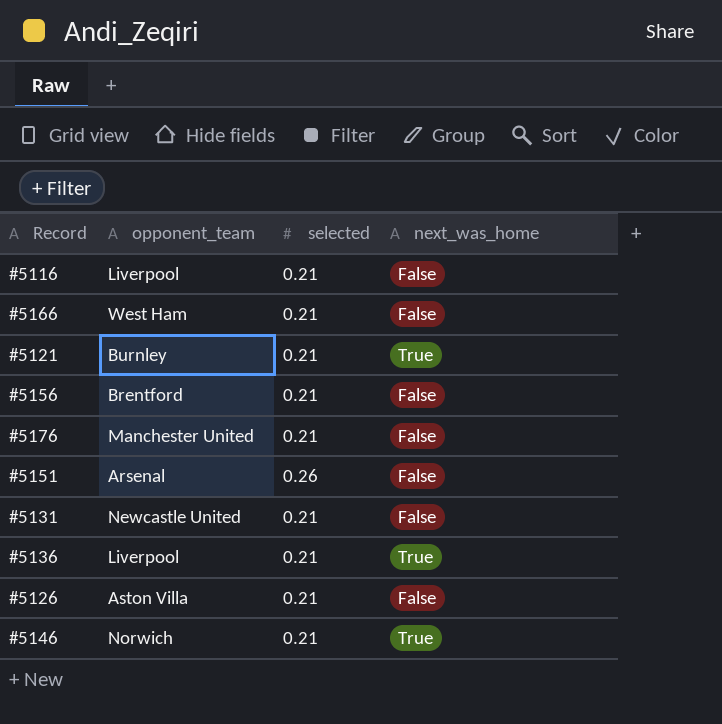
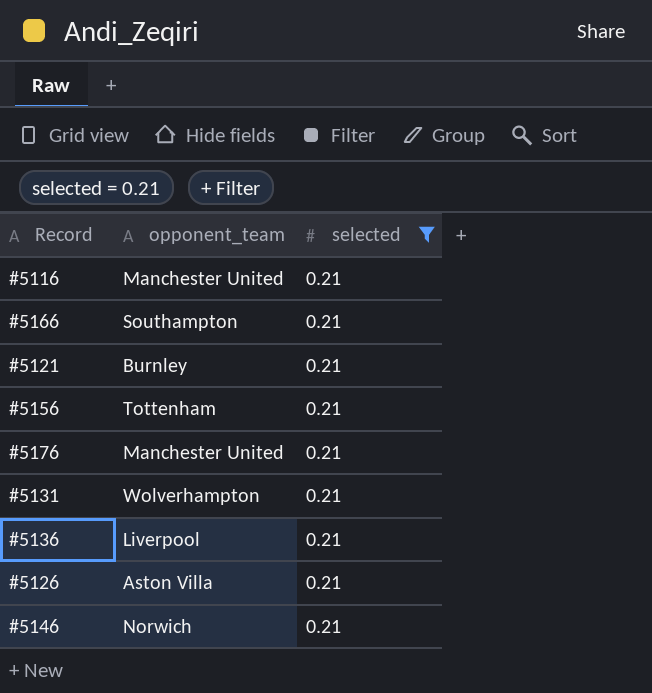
filter: none -> selected = 0.21
column next_was_home | position: 4 -> none
#5116 | opponent_team: Liverpool -> Manchester United
#5166 | opponent_team: West Ham -> Southampton
#5156 | opponent_team: Brentford -> Tottenham
#5131 | opponent_team: Newcastle United -> Wolverhampton

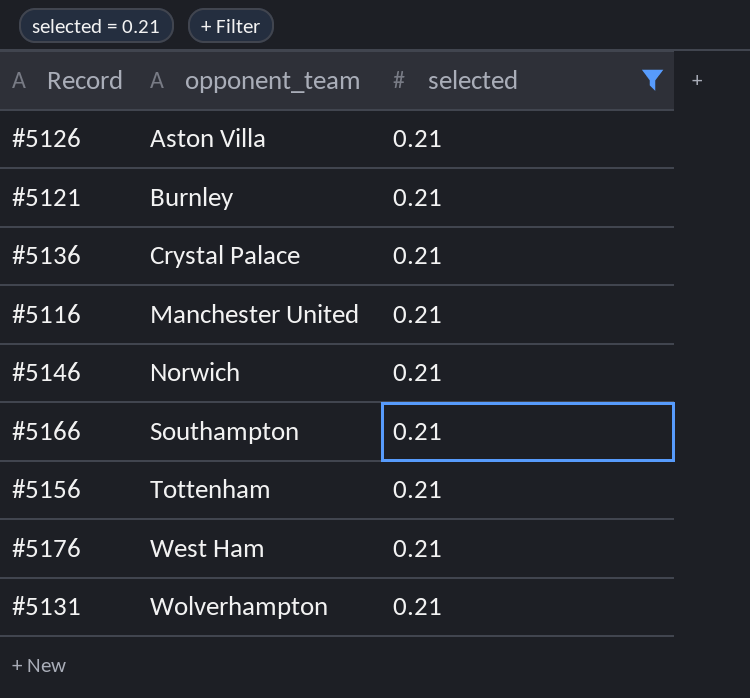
row order: none -> opponent_team ascending
#5136 | opponent_team: Liverpool -> Crystal Palace
#5176 | opponent_team: Manchester United -> West Ham

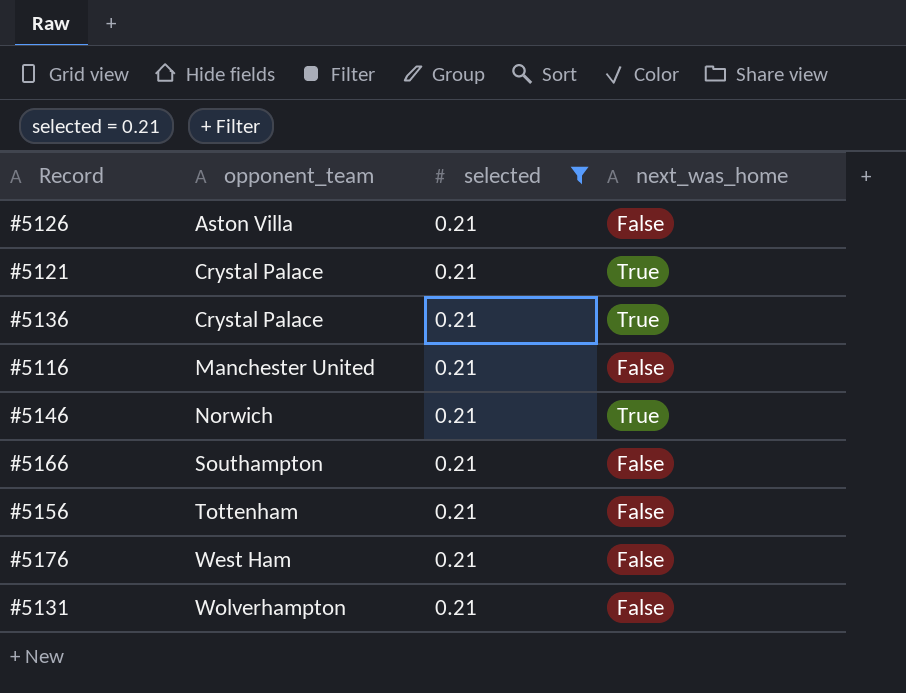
column next_was_home | position: none -> 4
#5121 | opponent_team: Burnley -> Crystal Palace

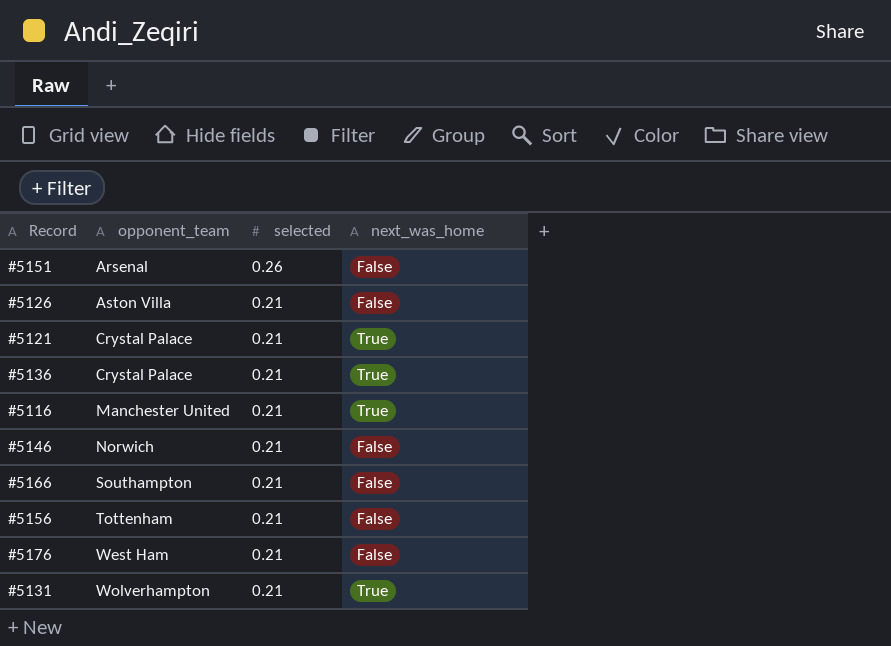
filter: selected = 0.21 -> none
#5116 | next_was_home: False -> True
#5146 | next_was_home: True -> False
#5131 | next_was_home: False -> True

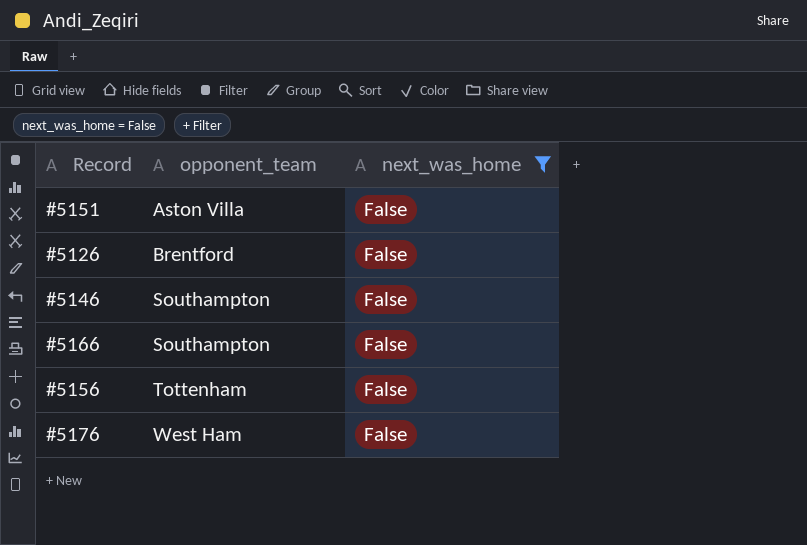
filter: none -> next_was_home = False
column selected | position: 3 -> none
#5151 | opponent_team: Arsenal -> Aston Villa
#5126 | opponent_team: Aston Villa -> Brentford
#5146 | opponent_team: Norwich -> Southampton

